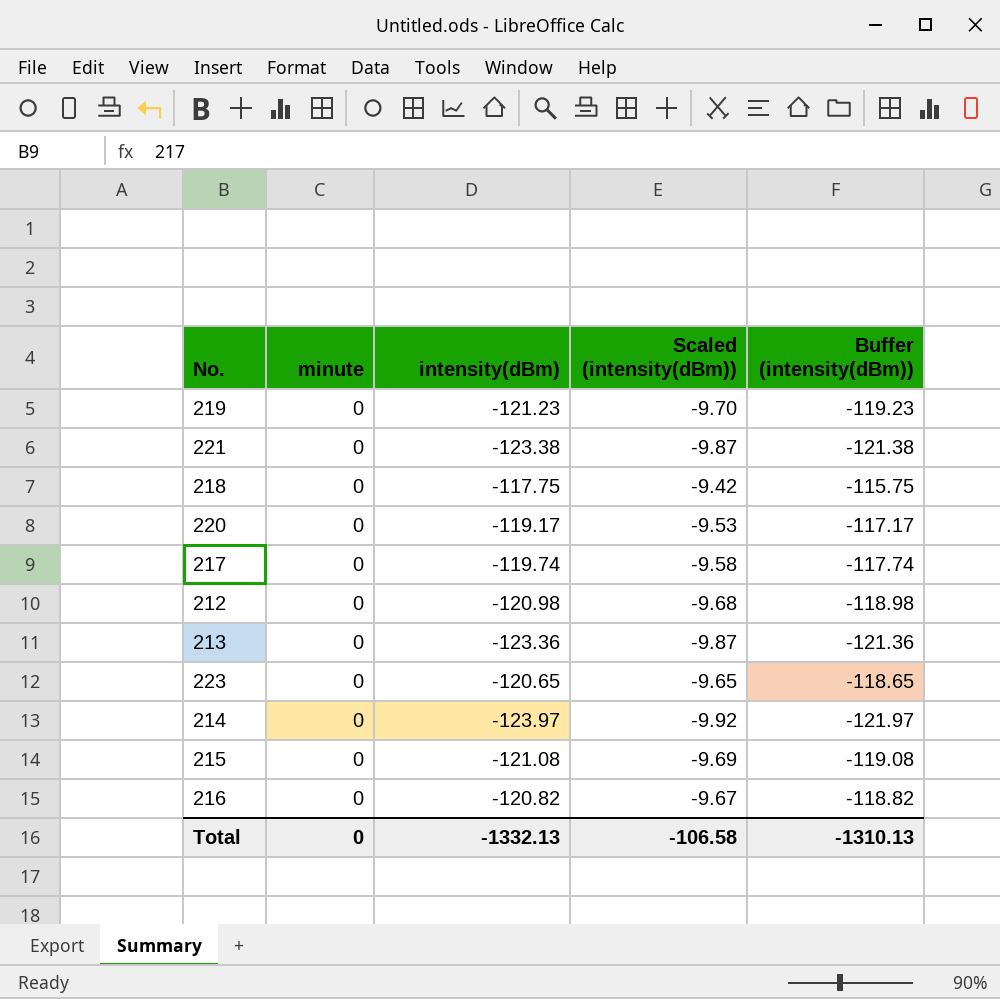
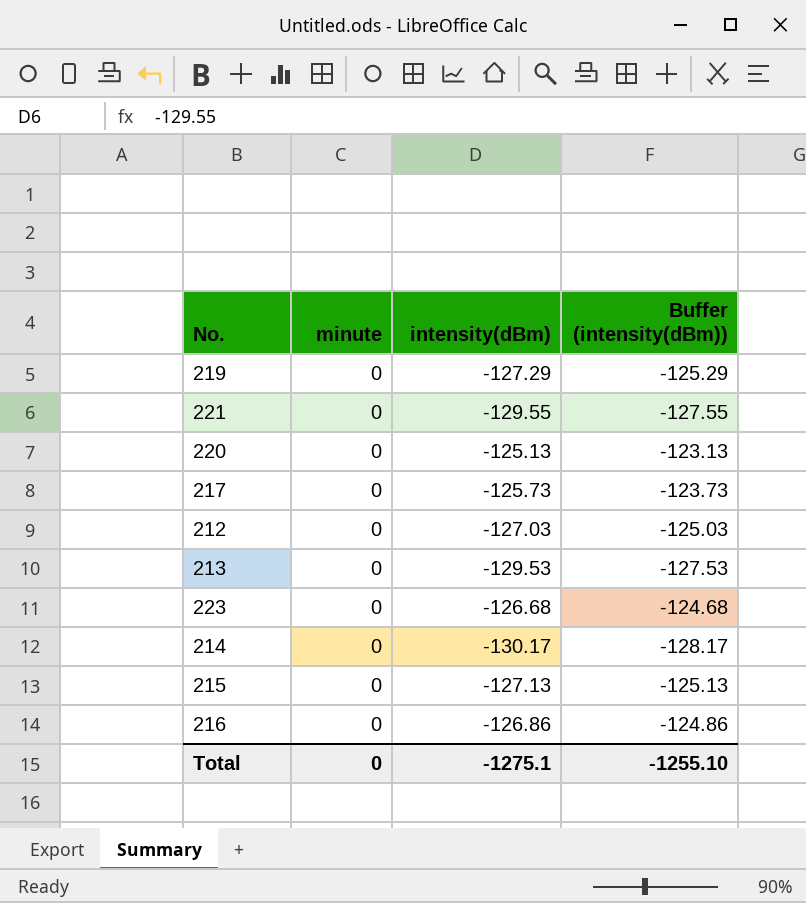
column Scaled (intensity(dBm)) | formula: [intensity(dBm)] * 0.08 -> none
row 218: 0 | -117.75 | -9.42 | -115.75 -> none
219 | intensity(dBm): -121.23 -> -127.29
219 | Buffer (intensity(dBm)): -119.23 -> -125.29
221 | intensity(dBm): -123.38 -> -129.55
221 | Buffer (intensity(dBm)): -121.38 -> -127.55
220 | intensity(dBm): -119.17 -> -125.13
220 | Buffer (intensity(dBm)): -117.17 -> -123.13
217 | intensity(dBm): -119.74 -> -125.73
217 | Buffer (intensity(dBm)): -117.74 -> -123.73
212 | intensity(dBm): -120.98 -> -127.03
212 | Buffer (intensity(dBm)): -118.98 -> -125.03
213 | intensity(dBm): -123.36 -> -129.53
213 | Buffer (intensity(dBm)): -121.36 -> -127.53
223 | intensity(dBm): -120.65 -> -126.68
223 | Buffer (intensity(dBm)): -118.65 -> -124.68
214 | intensity(dBm): -123.97 -> -130.17
214 | Buffer (intensity(dBm)): -121.97 -> -128.17
215 | intensity(dBm): -121.08 -> -127.13
215 | Buffer (intensity(dBm)): -119.08 -> -125.13
216 | intensity(dBm): -120.82 -> -126.86
216 | Buffer (intensity(dBm)): -118.82 -> -124.86
Total | intensity(dBm): -1332.13 -> -1275.1
Total | Buffer (intensity(dBm)): -1310.13 -> -1255.10

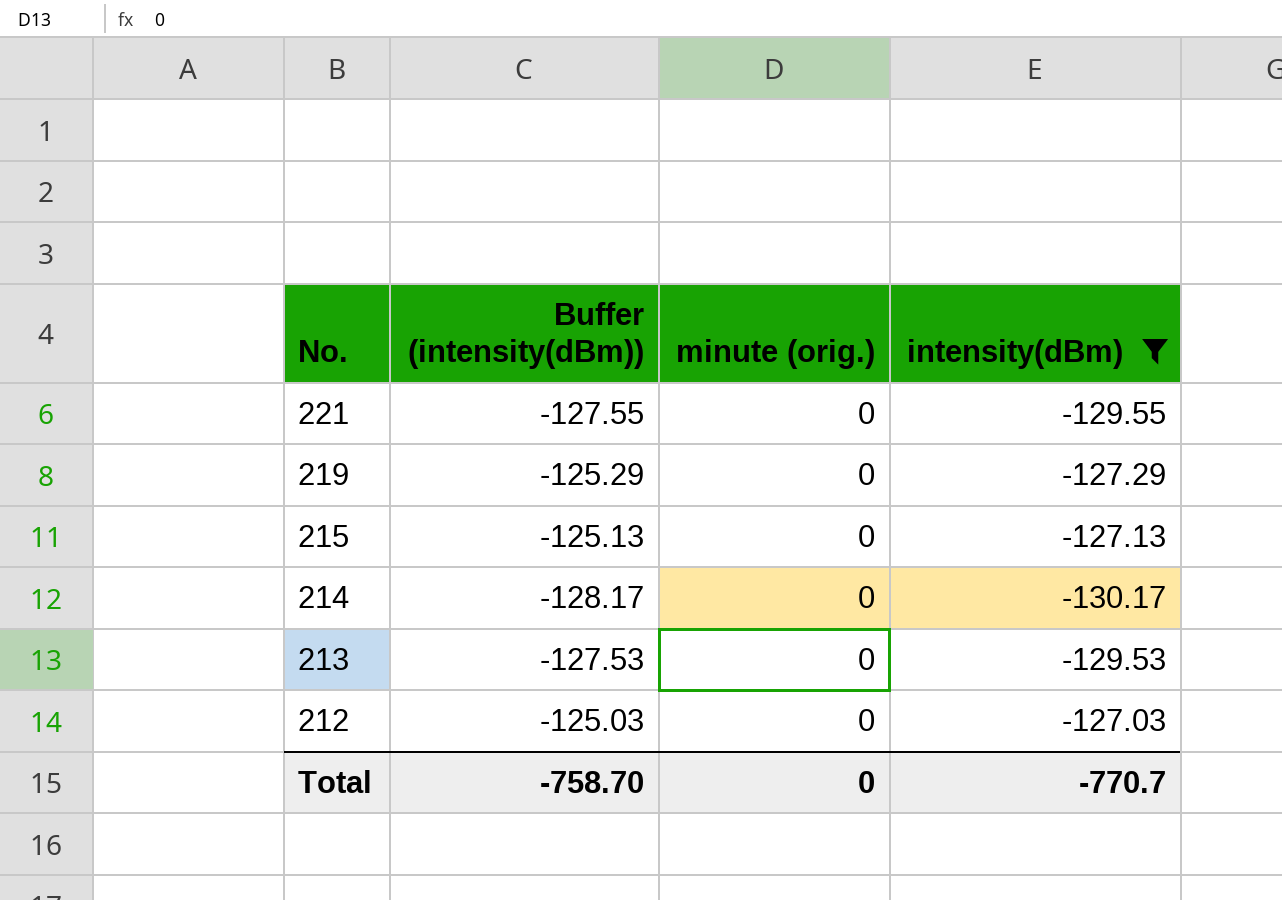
filter: none -> intensity(dBm) <= -127.03
row order: none -> No. descending
column Buffer (intensity(dBm)) | position: 4 -> 2
column name: minute -> minute (orig.)
Total | Buffer (intensity(dBm)): -1255.10 -> -758.70
Total | intensity(dBm): -1275.1 -> -770.7

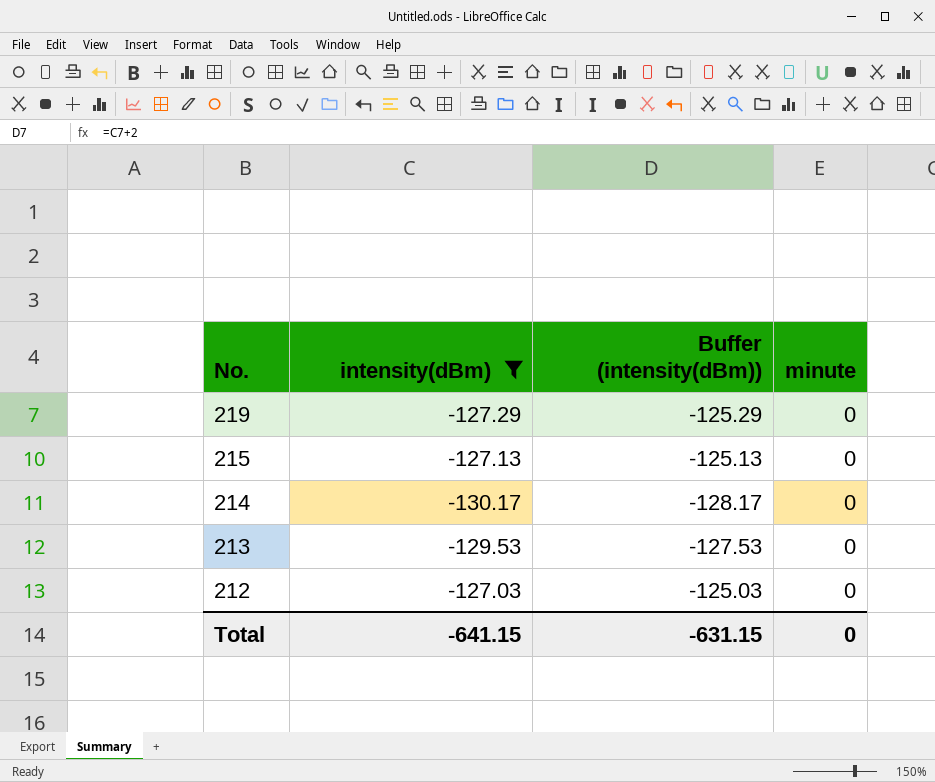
column intensity(dBm) | position: 4 -> 2
column name: minute (orig.) -> minute
row 221: -127.55 | 0 | -129.55 -> none
Total | intensity(dBm): -770.7 -> -641.15
Total | Buffer (intensity(dBm)): -758.70 -> -631.15

